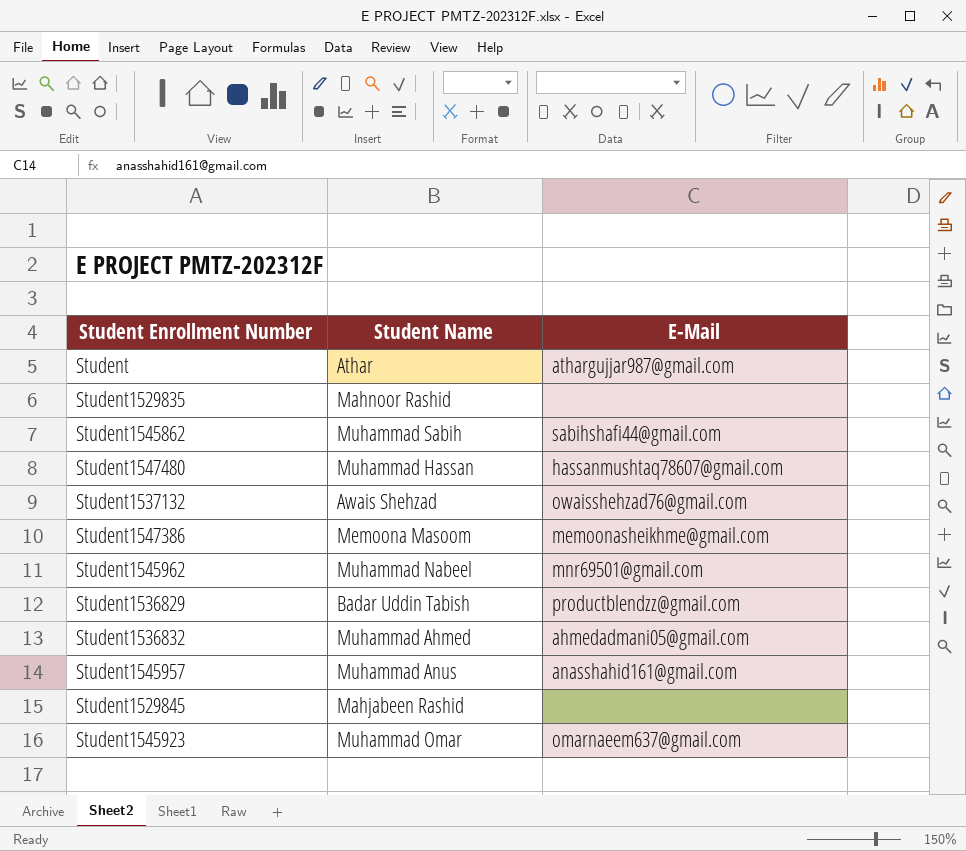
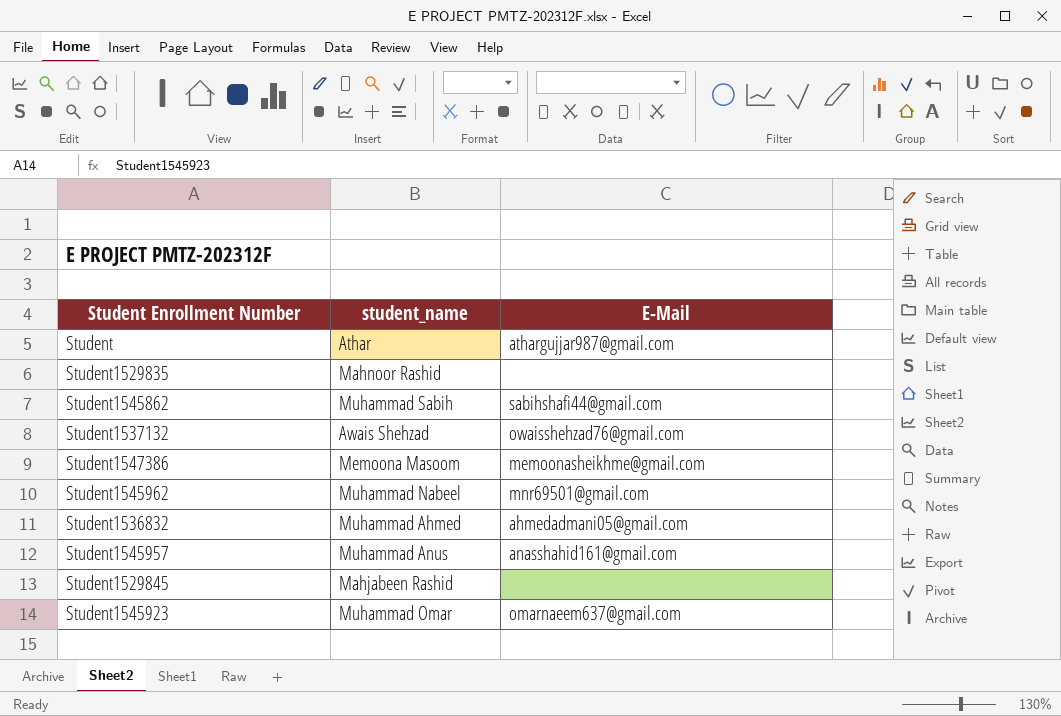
column name: Student Name -> student_name
row Student1547480: Muhammad Hassan | hassanmushtaq78607@gmail.com -> none
row Student1536829: Badar Uddin Tabish | productblendzz@gmail.com -> none

